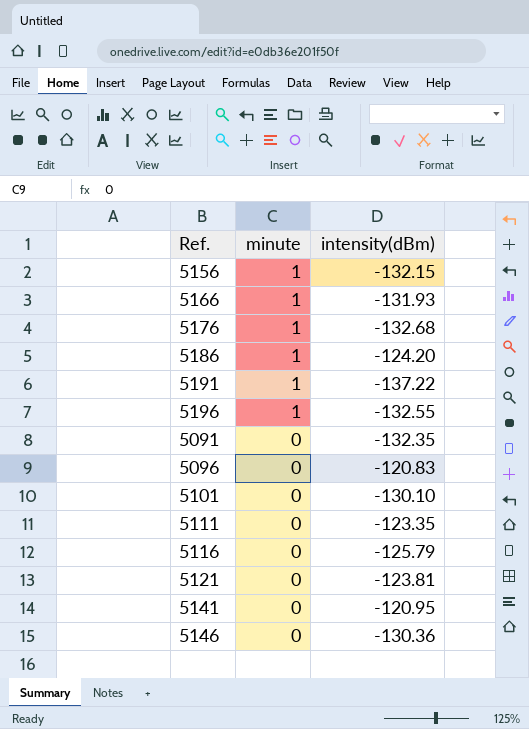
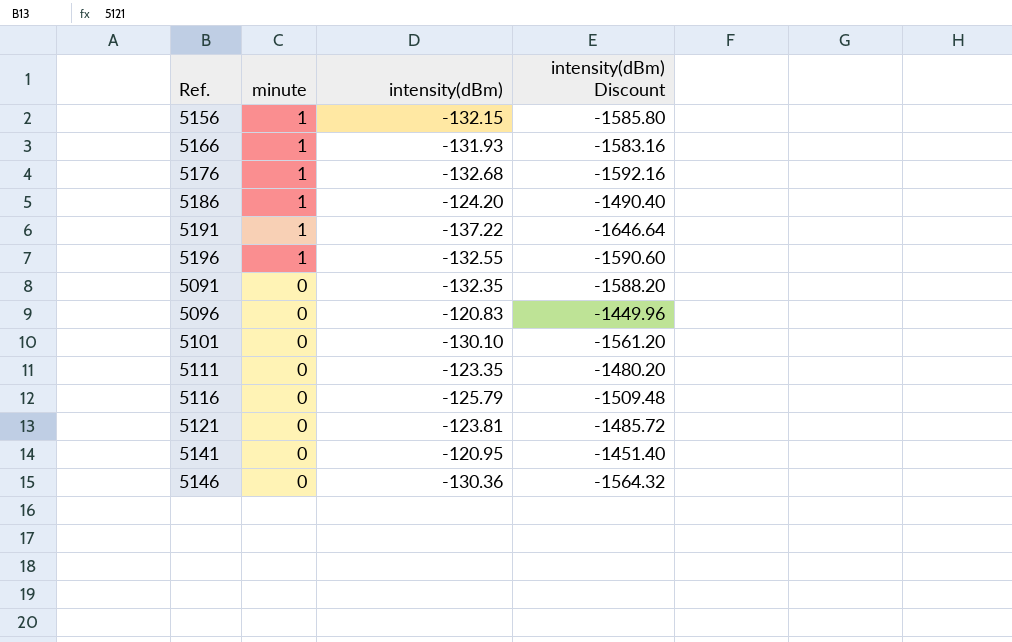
column intensity(dBm) Discount | formula: none -> [intensity(dBm)] * 12

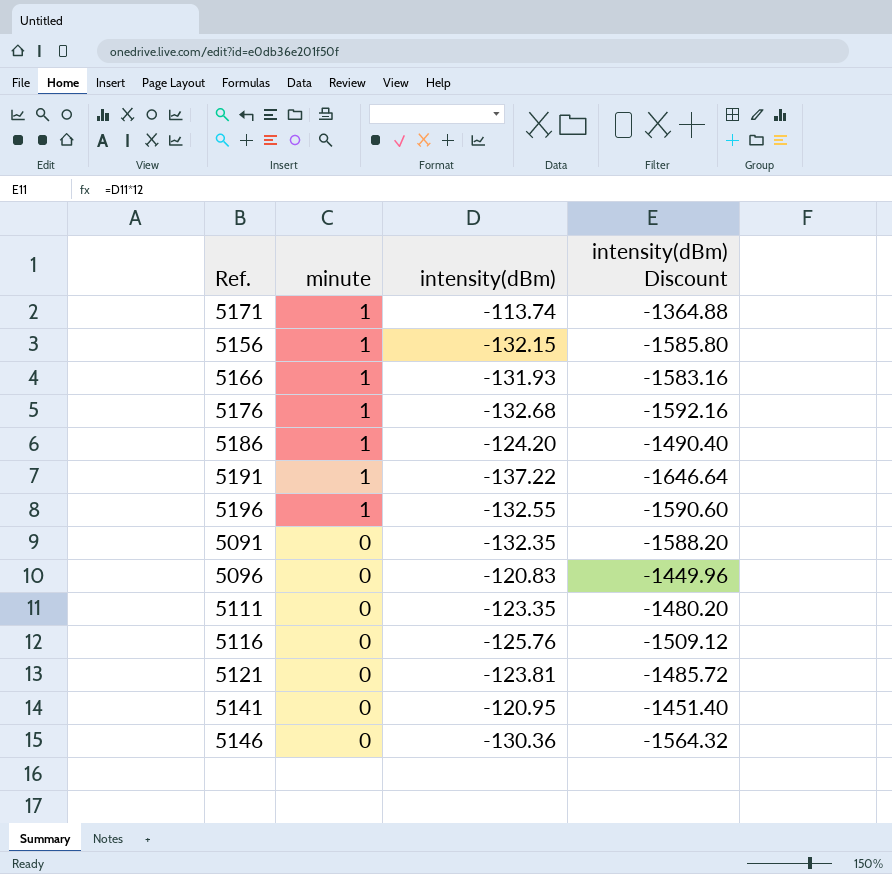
row 5101: 0 | -130.10 | -1561.20 -> none
row 5171: none -> 1 | -113.74 | -1364.88
5116 | intensity(dBm): -125.79 -> -125.76
5116 | intensity(dBm) Discount: -1509.48 -> -1509.12

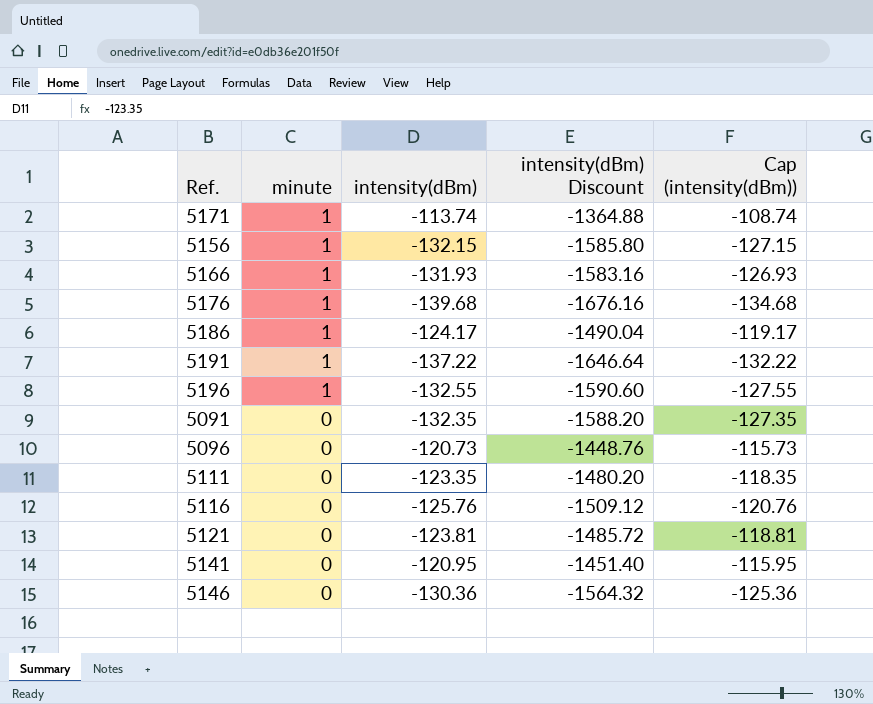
column Cap (intensity(dBm)) | formula: none -> [intensity(dBm)] + 5
5176 | intensity(dBm): -132.68 -> -139.68
5176 | intensity(dBm) Discount: -1592.16 -> -1676.16
5186 | intensity(dBm): -124.20 -> -124.17
5186 | intensity(dBm) Discount: -1490.40 -> -1490.04
5096 | intensity(dBm): -120.83 -> -120.73
5096 | intensity(dBm) Discount: -1449.96 -> -1448.76

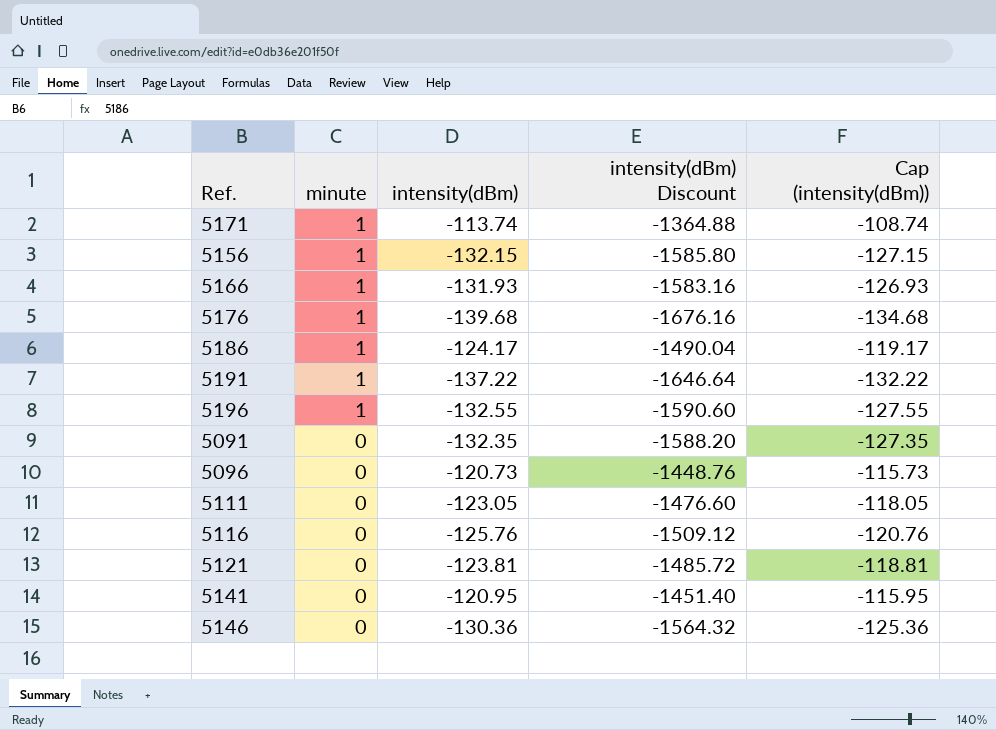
5111 | intensity(dBm): -123.35 -> -123.05
5111 | intensity(dBm) Discount: -1480.20 -> -1476.60
5111 | Cap (intensity(dBm)): -118.35 -> -118.05

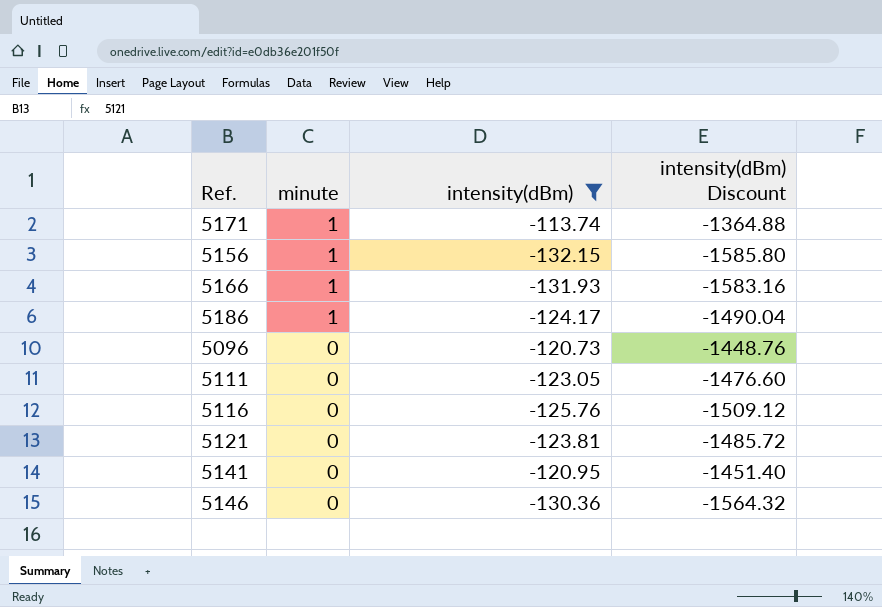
filter: none -> intensity(dBm) >= -132.15
column Cap (intensity(dBm)) | formula: [intensity(dBm)] + 5 -> none

